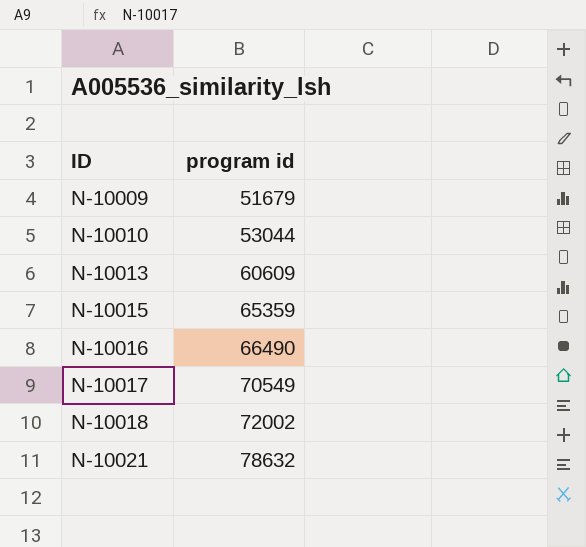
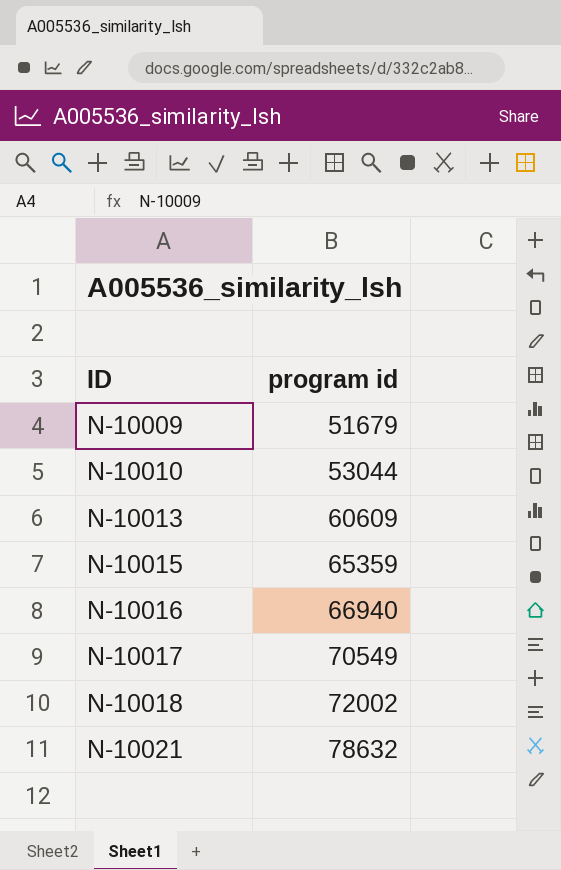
N-10016 | program id: 66490 -> 66940

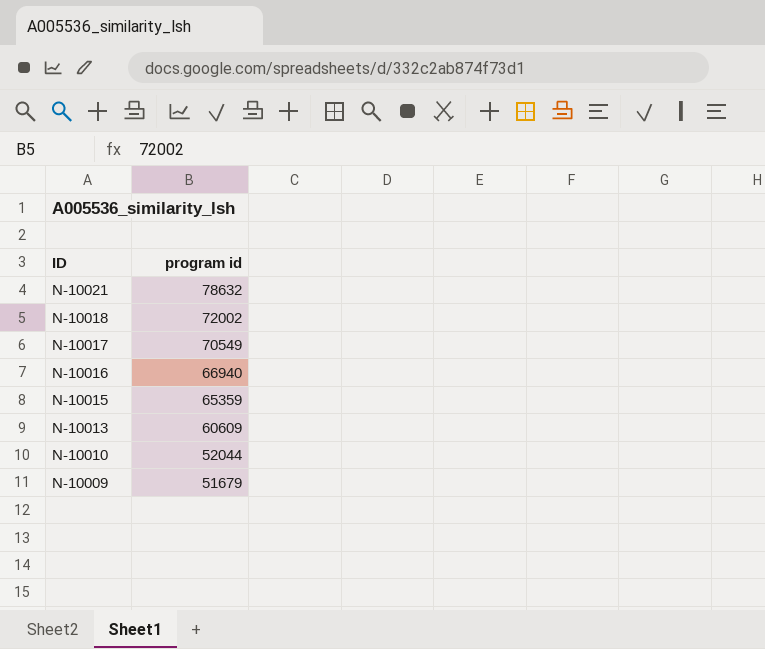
row order: ID ascending -> ID descending
N-10010 | program id: 53044 -> 52044

